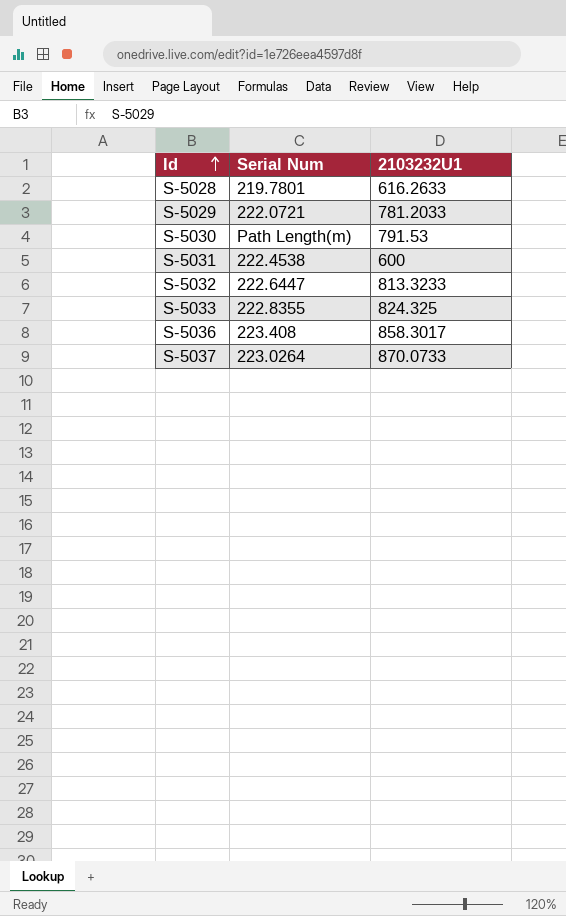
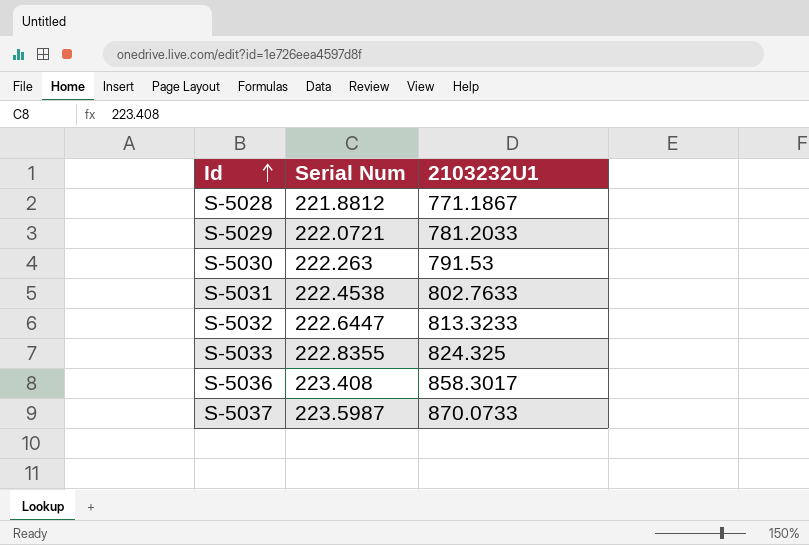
S-5028 | Serial Num: 219.7801 -> 221.8812
S-5028 | 2103232U1: 616.2633 -> 771.1867
S-5030 | Serial Num: Path Length(m) -> 222.263
S-5031 | 2103232U1: 600 -> 802.7633
S-5037 | Serial Num: 223.0264 -> 223.5987

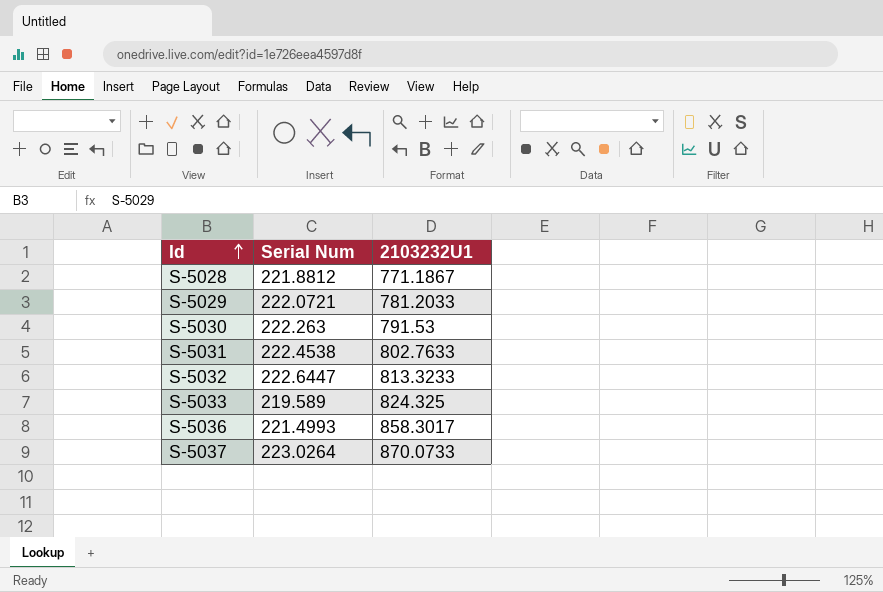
S-5033 | Serial Num: 222.8355 -> 219.589
S-5036 | Serial Num: 223.408 -> 221.4993
S-5037 | Serial Num: 223.5987 -> 223.0264

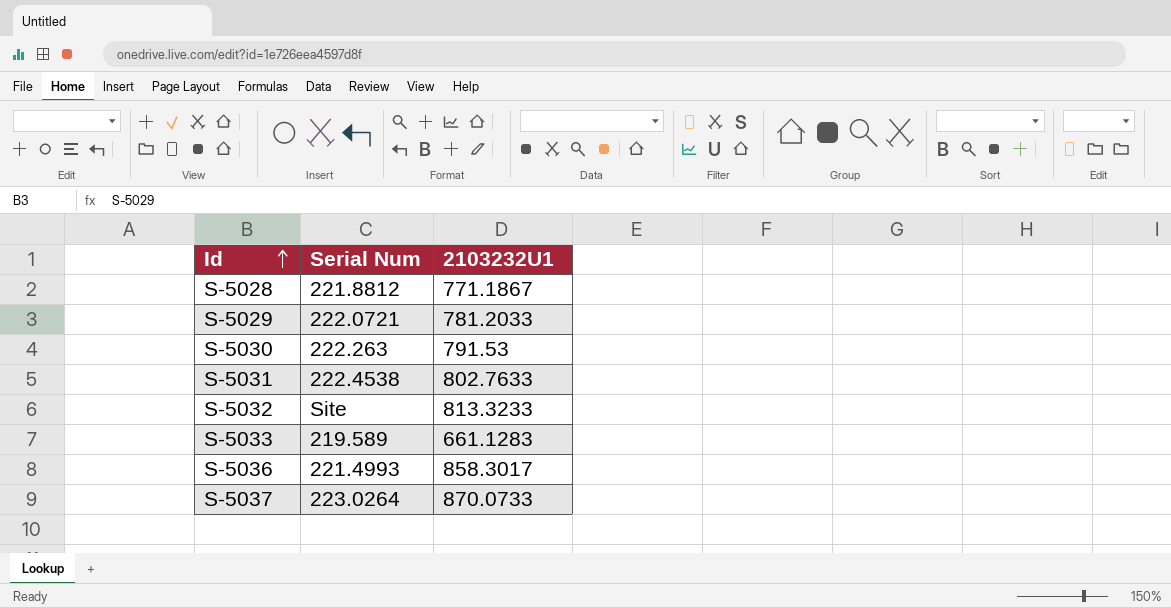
S-5032 | Serial Num: 222.6447 -> Site
S-5033 | 2103232U1: 824.325 -> 661.1283

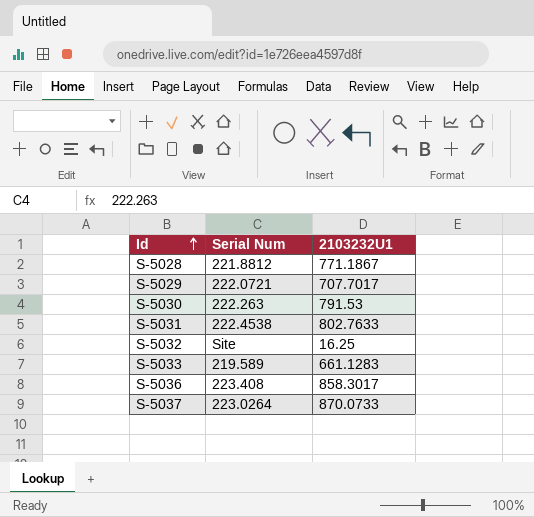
S-5029 | 2103232U1: 781.2033 -> 707.7017
S-5032 | 2103232U1: 813.3233 -> 16.25
S-5036 | Serial Num: 221.4993 -> 223.408

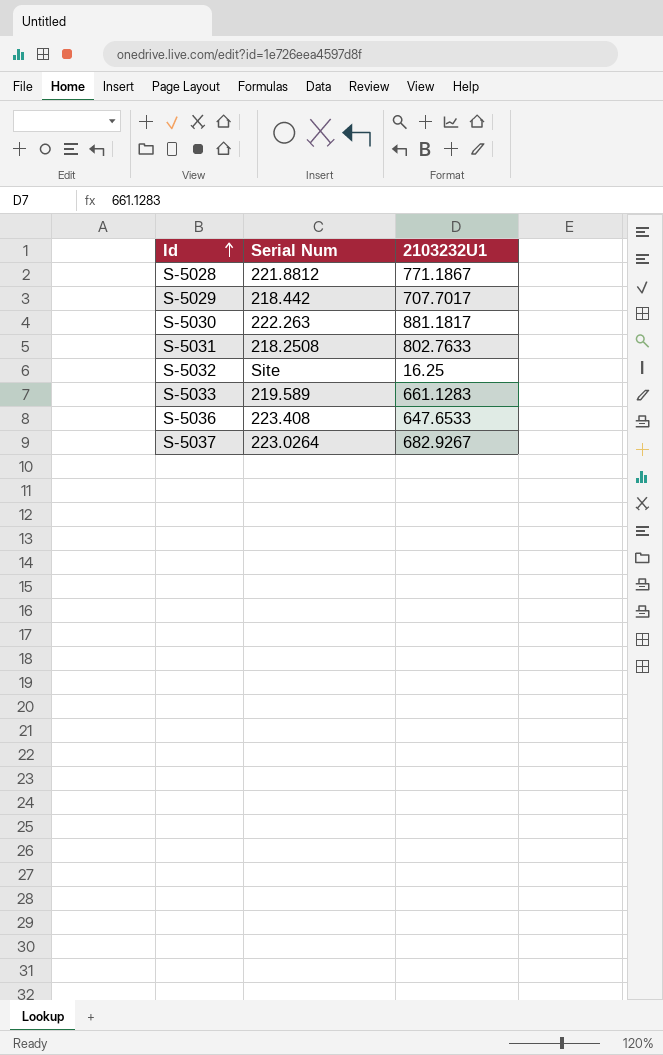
S-5029 | Serial Num: 222.0721 -> 218.442
S-5030 | 2103232U1: 791.53 -> 881.1817
S-5031 | Serial Num: 222.4538 -> 218.2508
S-5036 | 2103232U1: 858.3017 -> 647.6533
S-5037 | 2103232U1: 870.0733 -> 682.9267

